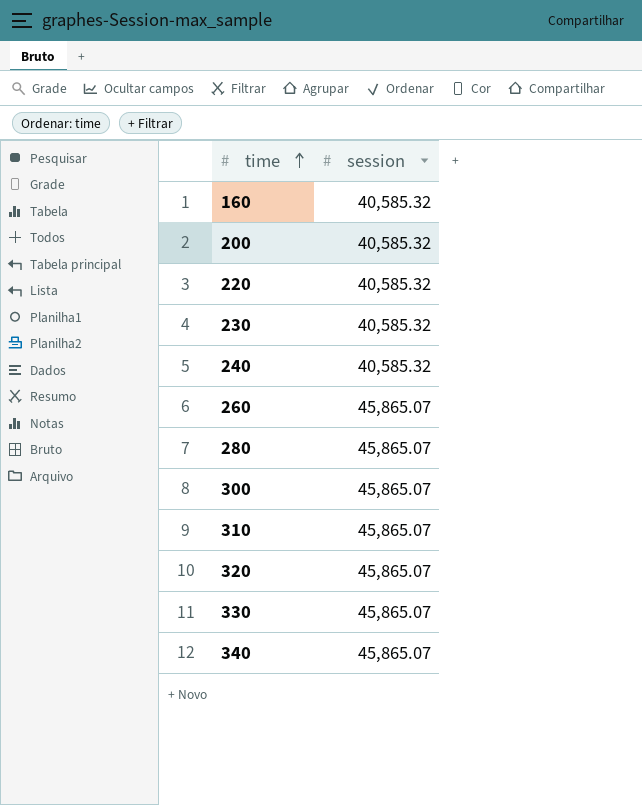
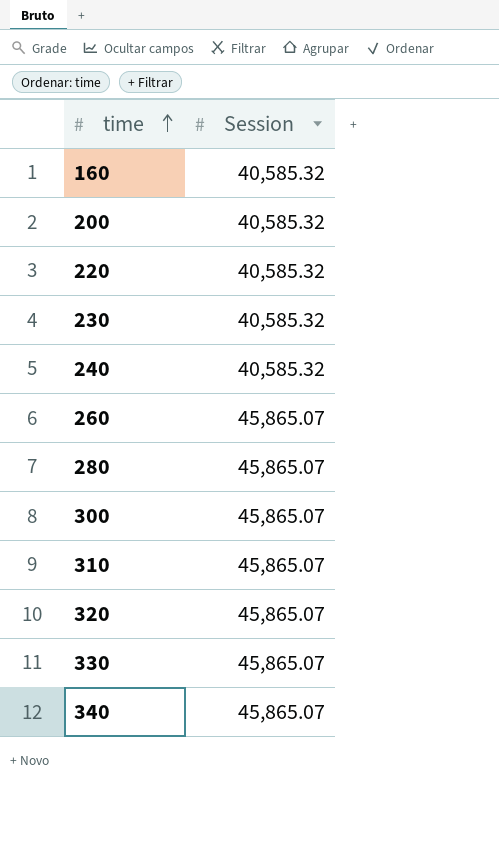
column name: session -> Session

